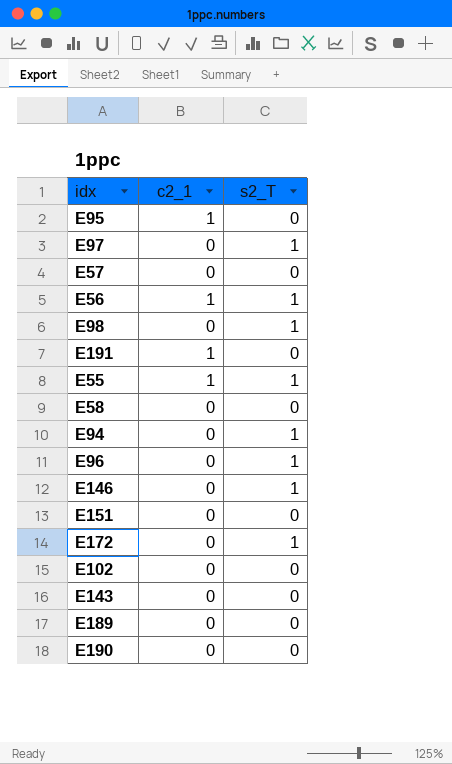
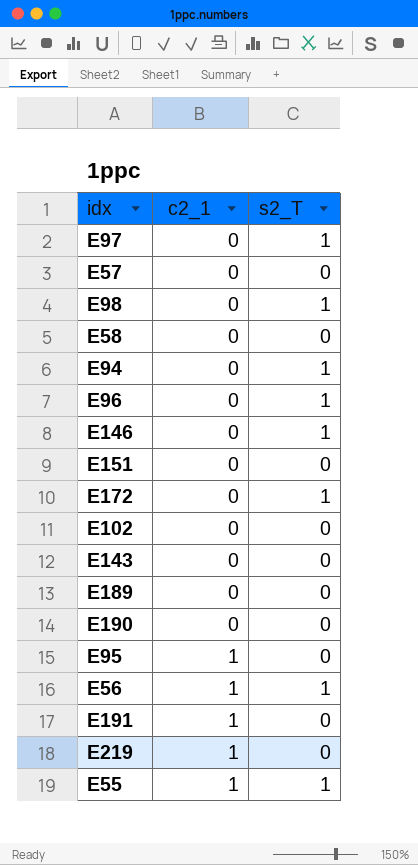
row order: none -> c2_1 ascending
row E219: none -> 1 | 0

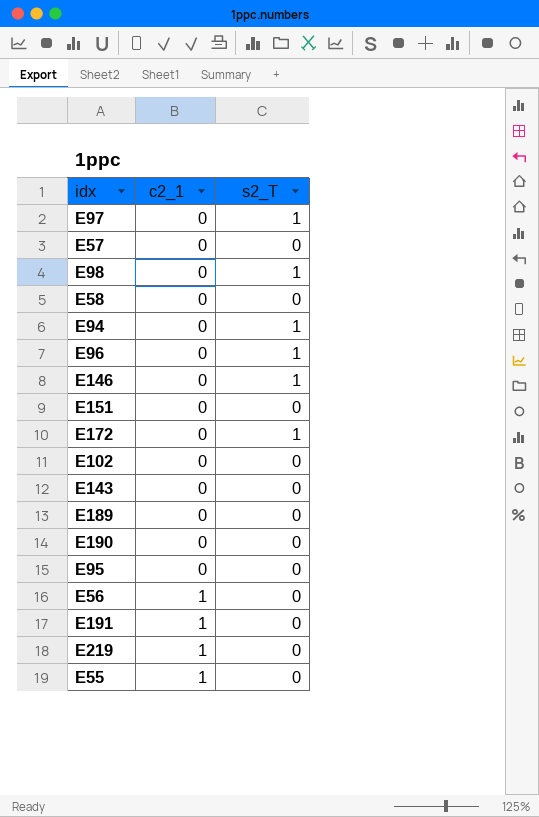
E95 | c2_1: 1 -> 0
E56 | s2_T: 1 -> 0
E55 | s2_T: 1 -> 0

